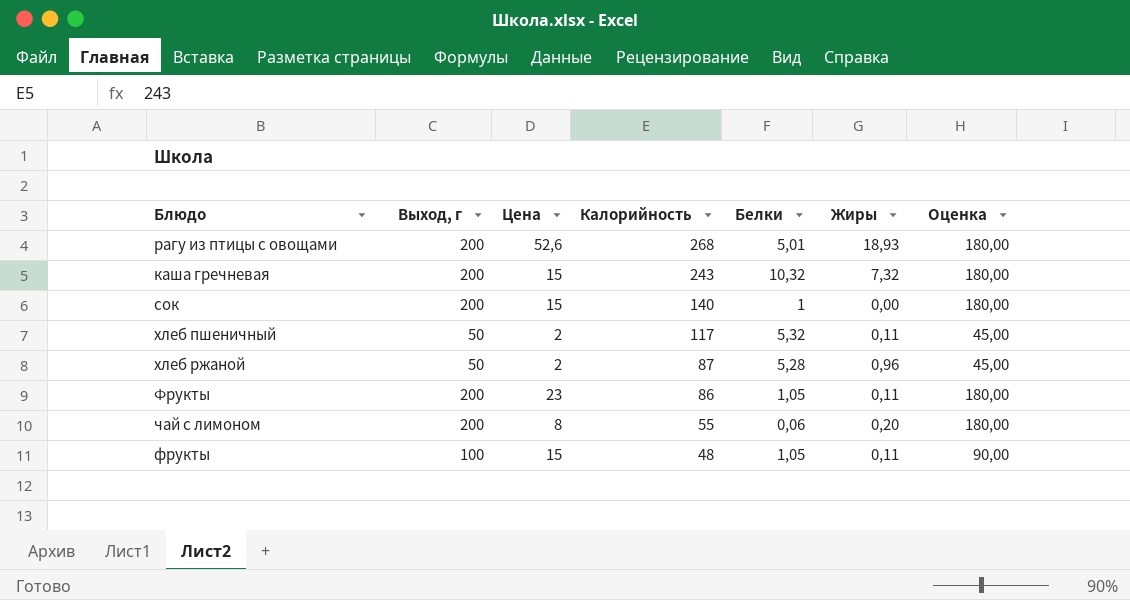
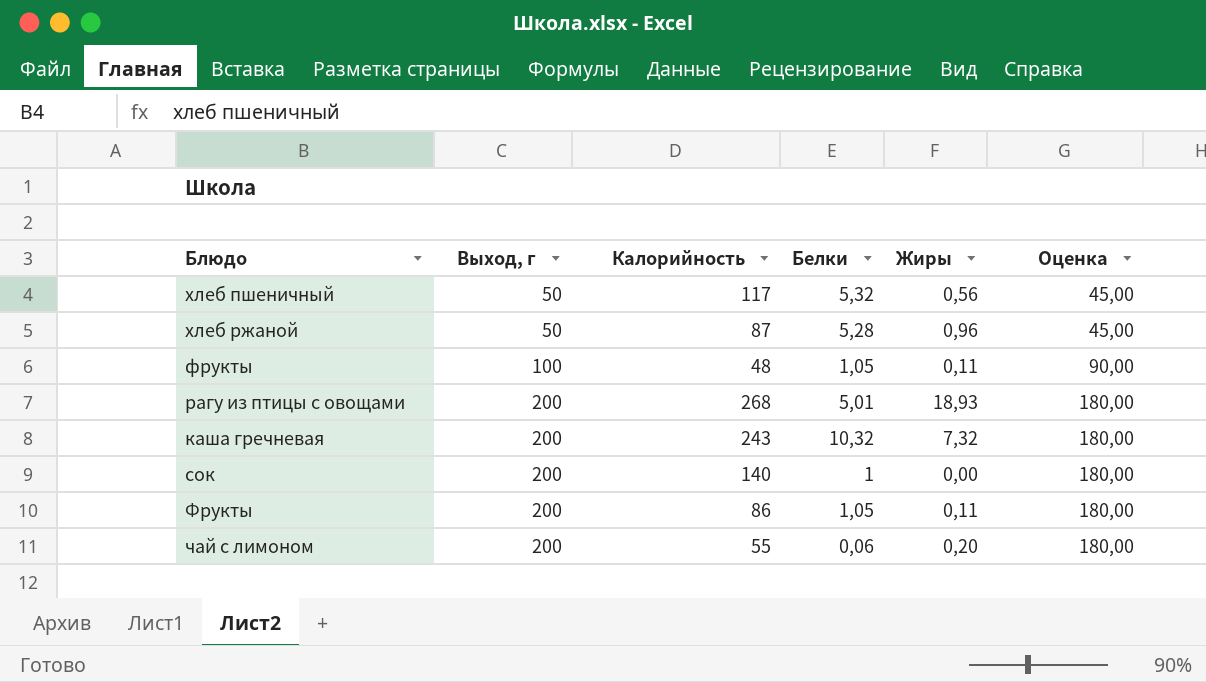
row order: Калорийность descending -> Выход, г ascending
column Цена | position: 3 -> none
хлеб пшеничный | Жиры: 0,11 -> 0,56

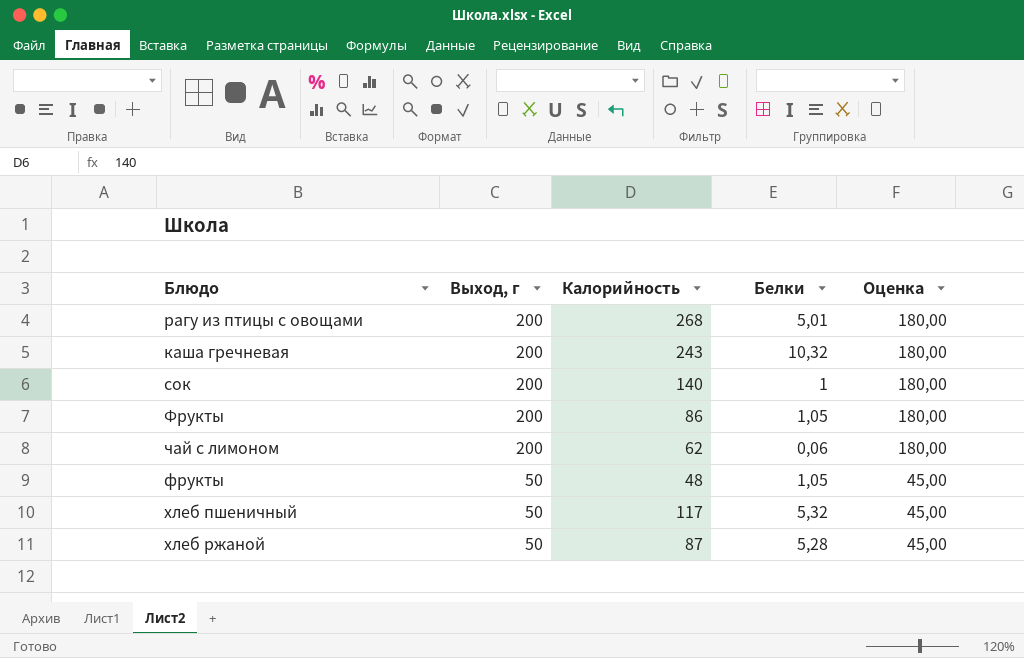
row order: Выход, г ascending -> Выход, г descending
column Жиры | position: 5 -> none
чай с лимоном | Калорийность: 55 -> 62
фрукты | Выход, г: 100 -> 50
фрукты | Оценка: 90,00 -> 45,00

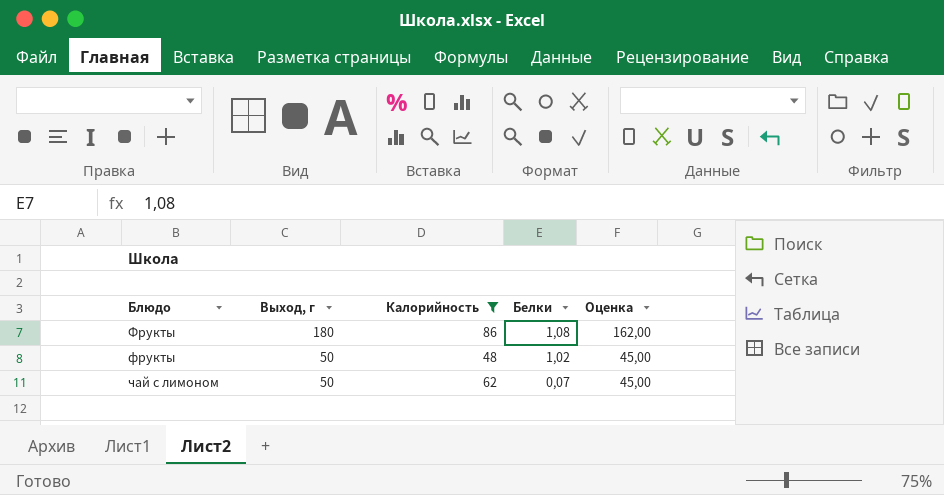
filter: none -> Калорийность <= 86
row order: Выход, г descending -> Блюдо ascending
Фрукты | Выход, г: 200 -> 180
Фрукты | Белки: 1,05 -> 1,08
Фрукты | Оценка: 180,00 -> 162,00
фрукты | Белки: 1,05 -> 1,02
чай с лимоном | Выход, г: 200 -> 50
чай с лимоном | Белки: 0,06 -> 0,07
чай с лимоном | Оценка: 180,00 -> 45,00

